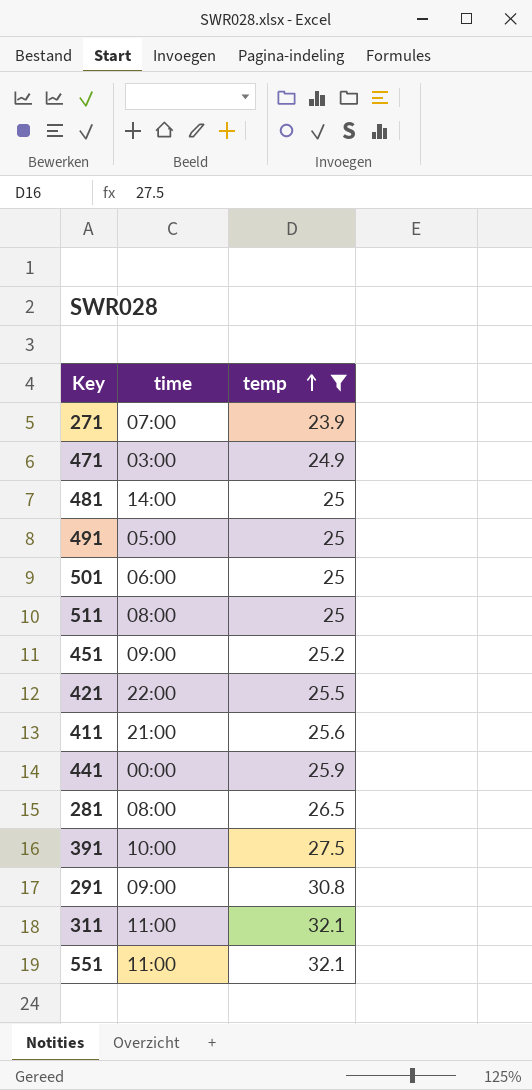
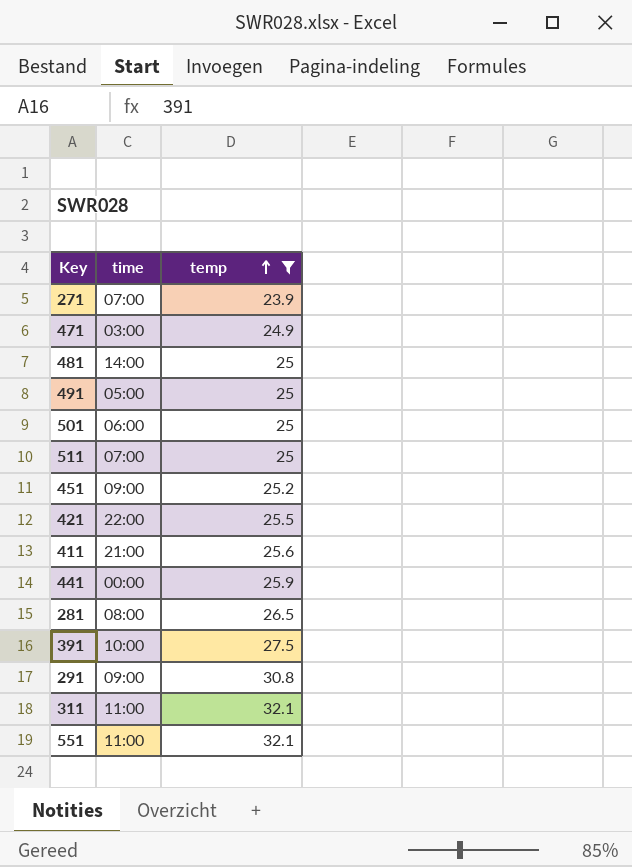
511 | time: 08:00 -> 07:00

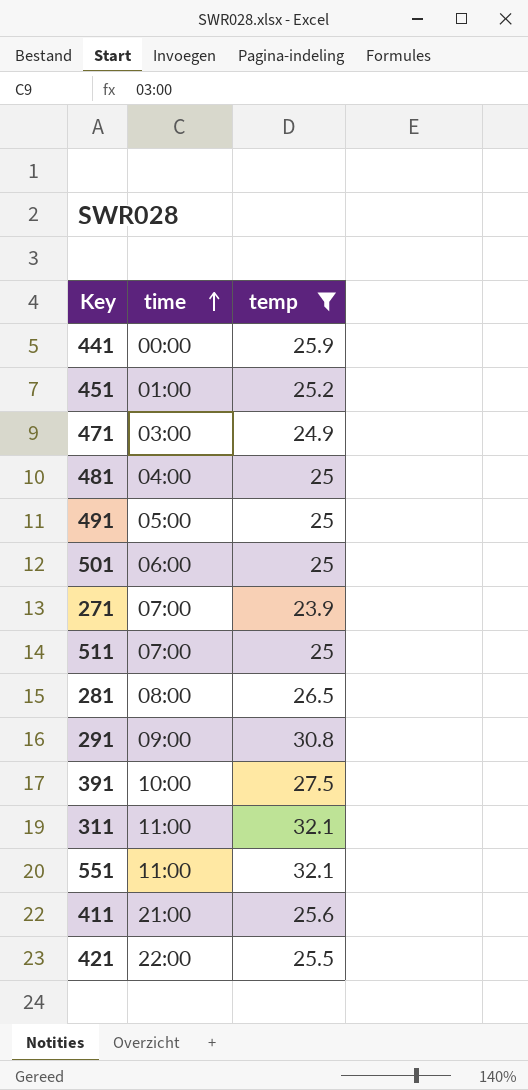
row order: temp ascending -> time ascending
451 | time: 09:00 -> 01:00
481 | time: 14:00 -> 04:00

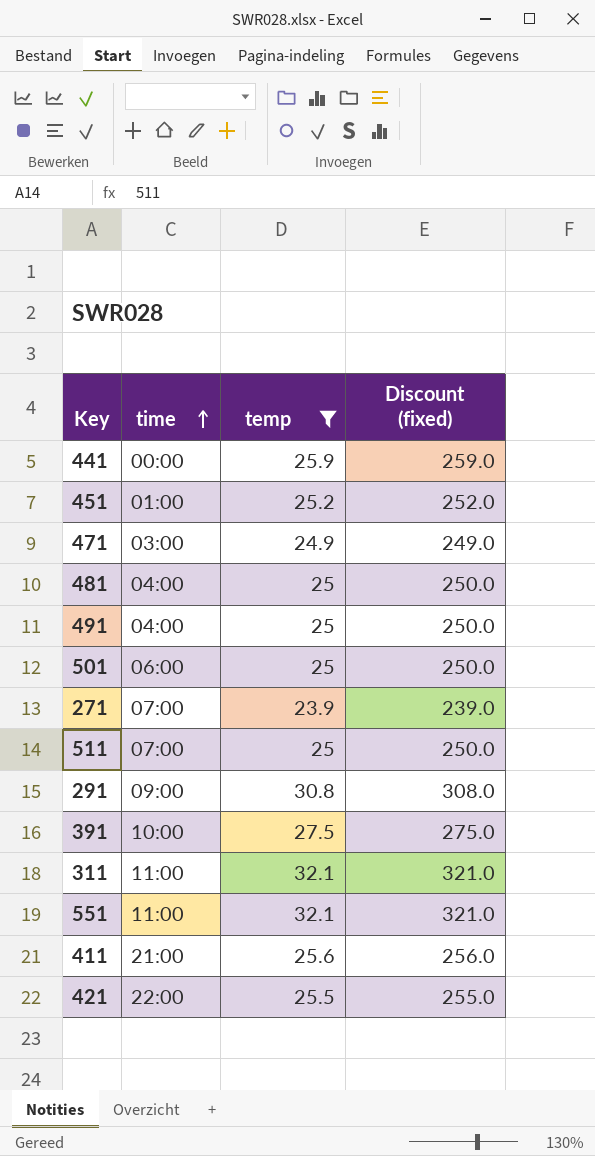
column Discount (fixed) | formula: none -> [temp] * 10
row 281: 08:00 | 26.5 -> none
491 | time: 05:00 -> 04:00

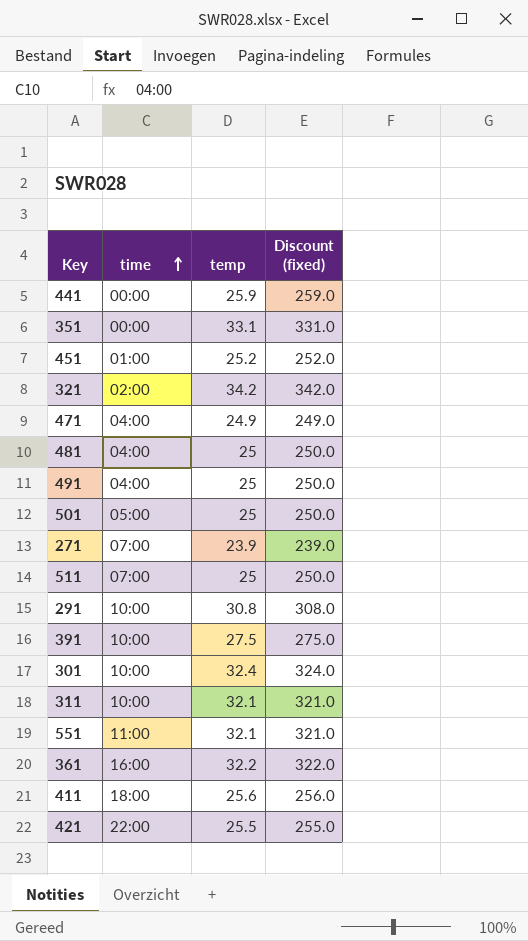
filter: temp <= 32.1 -> none
471 | time: 03:00 -> 04:00
501 | time: 06:00 -> 05:00
291 | time: 09:00 -> 10:00
311 | time: 11:00 -> 10:00
411 | time: 21:00 -> 18:00

